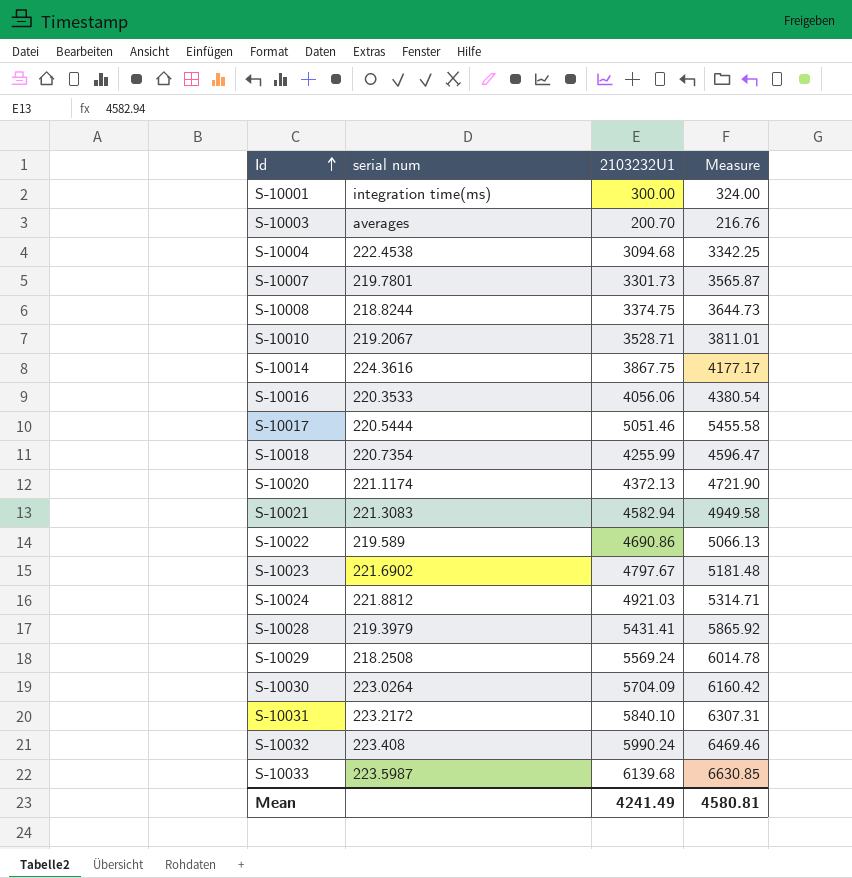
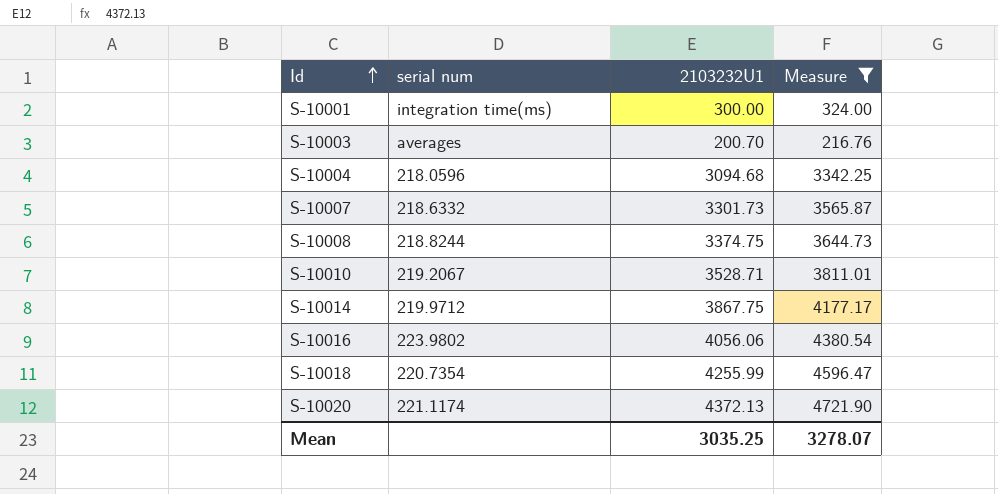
filter: none -> Measure <= 4721.90
S-10004 | serial num: 222.4538 -> 218.0596
S-10007 | serial num: 219.7801 -> 218.6332
S-10014 | serial num: 224.3616 -> 219.9712
S-10016 | serial num: 220.3533 -> 223.9802
Mean | 2103232U1: 4241.49 -> 3035.25
Mean | Measure: 4580.81 -> 3278.07

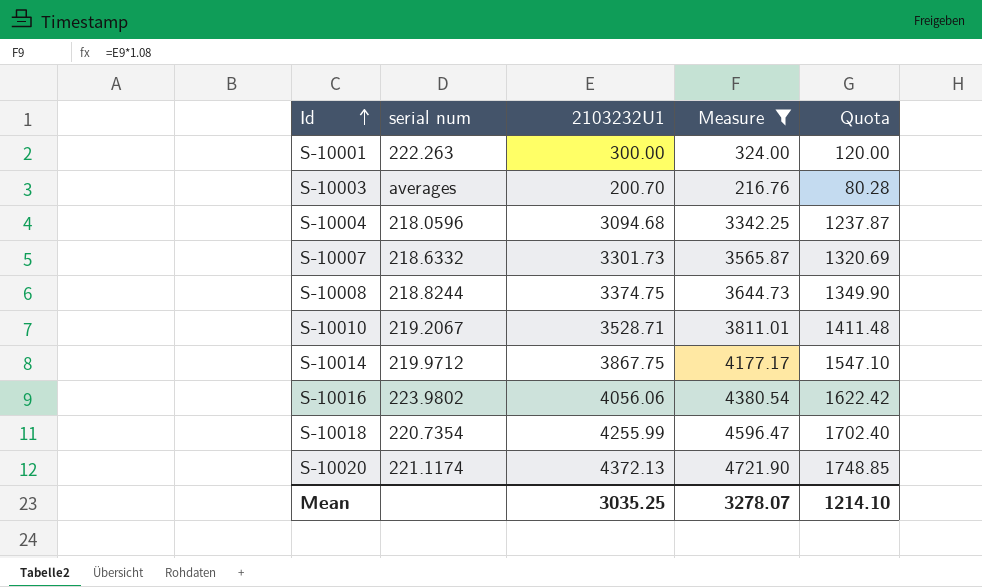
column Quota | formula: none -> [2103232U1] * 0.4
S-10001 | serial num: integration time(ms) -> 222.263

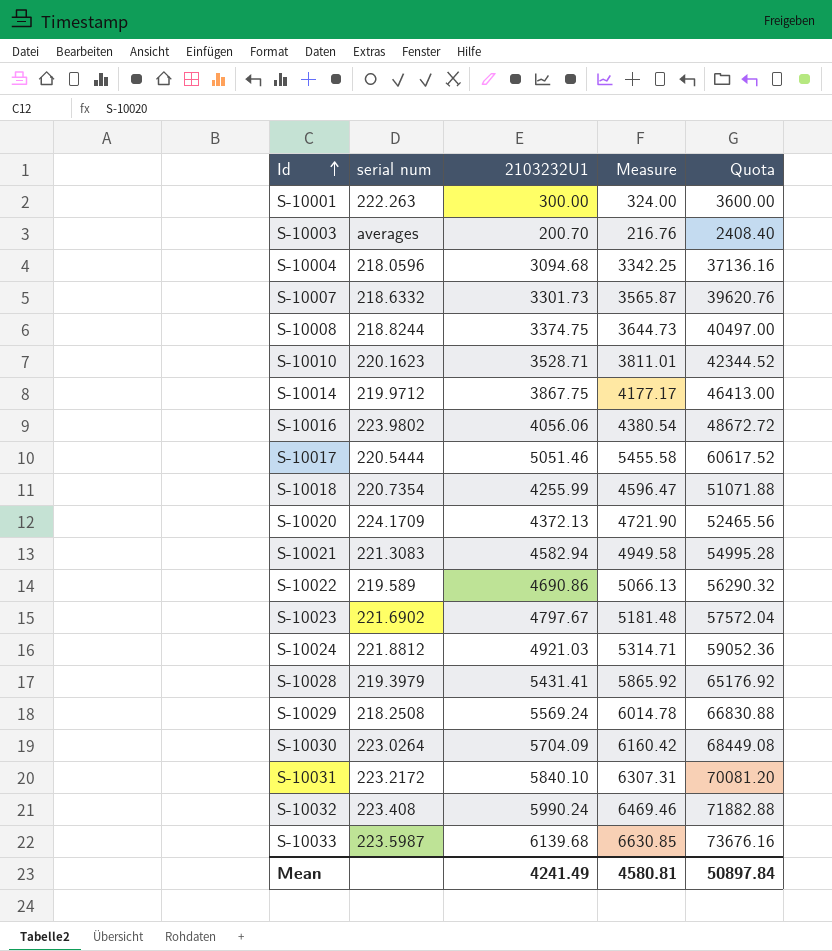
filter: Measure <= 4721.90 -> none
column Quota | formula: [2103232U1] * 0.4 -> [2103232U1] * 12
S-10010 | serial num: 219.2067 -> 220.1623
S-10020 | serial num: 221.1174 -> 224.1709
Mean | 2103232U1: 3035.25 -> 4241.49
Mean | Measure: 3278.07 -> 4580.81
Mean | Quota: 1214.10 -> 50897.84

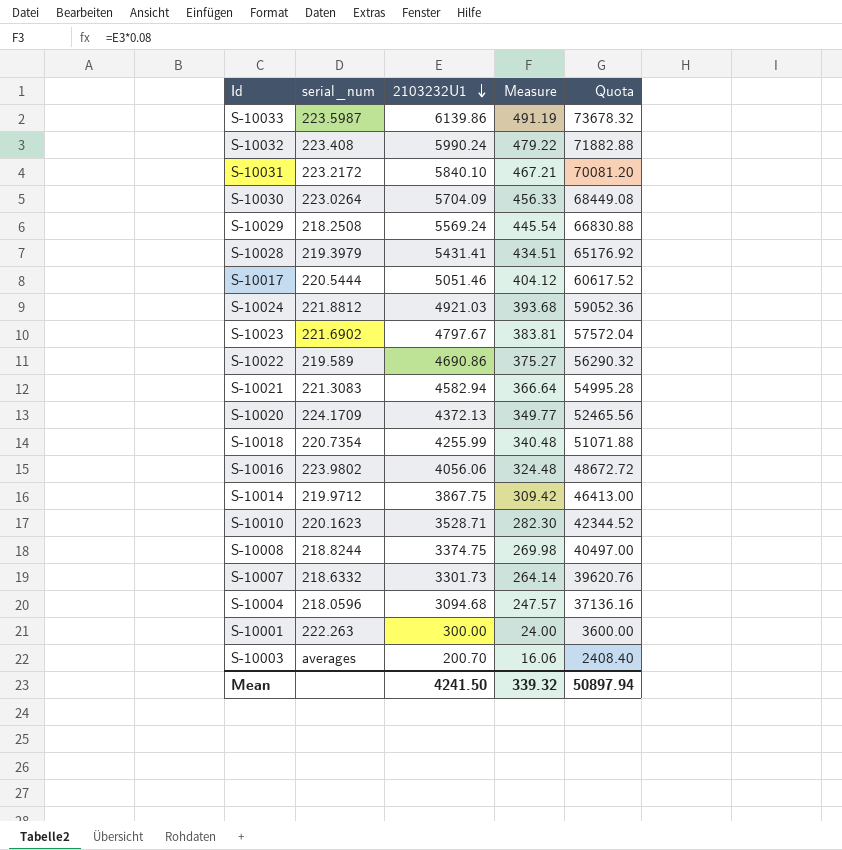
row order: Id ascending -> 2103232U1 descending
column name: serial num -> serial_num
column Measure | formula: [2103232U1] * 1.08 -> [2103232U1] * 0.08
S-10033 | 2103232U1: 6139.68 -> 6139.86
S-10033 | Quota: 73676.16 -> 73678.32
Mean | 2103232U1: 4241.49 -> 4241.50
Mean | Measure: 4580.81 -> 339.32
Mean | Quota: 50897.84 -> 50897.94

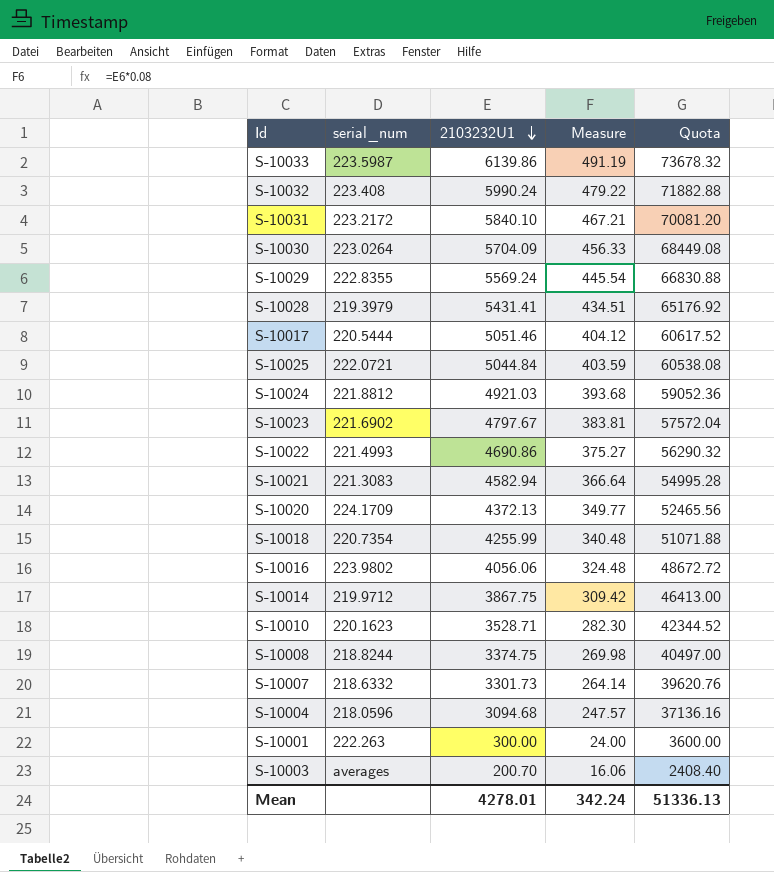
S-10029 | serial_num: 218.2508 -> 222.8355
row S-10025: none -> 222.0721 | 5044.84 | 403.59 | 60538.08
S-10022 | serial_num: 219.589 -> 221.4993
Mean | 2103232U1: 4241.50 -> 4278.01
Mean | Measure: 339.32 -> 342.24
Mean | Quota: 50897.94 -> 51336.13

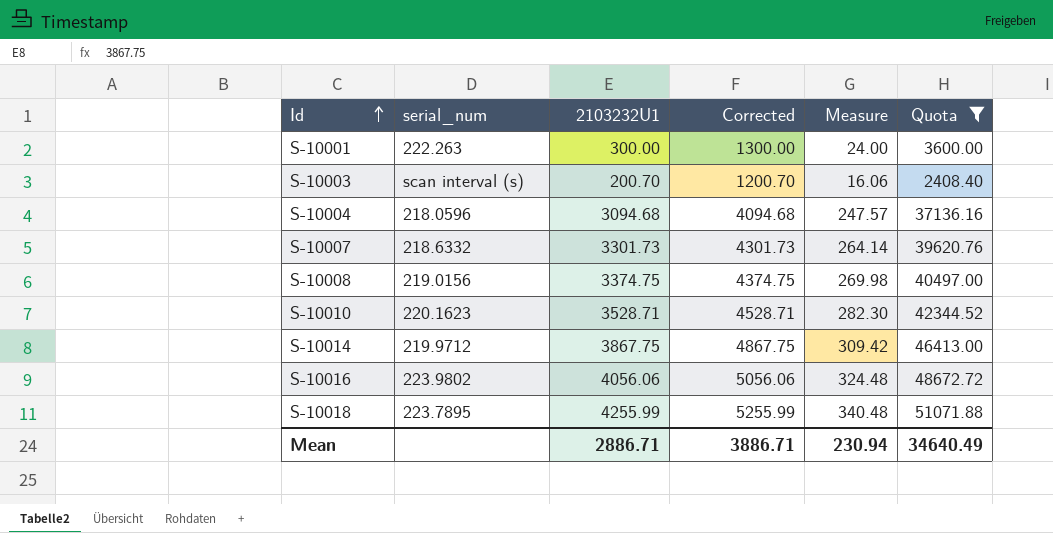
filter: none -> Quota <= 51071.88
row order: 2103232U1 descending -> Id ascending
column Corrected | formula: none -> [2103232U1] + 1000
S-10003 | serial_num: averages -> scan interval (s)
S-10008 | serial_num: 218.8244 -> 219.0156
S-10018 | serial_num: 220.7354 -> 223.7895
Mean | 2103232U1: 4278.01 -> 2886.71
Mean | Measure: 342.24 -> 230.94
Mean | Quota: 51336.13 -> 34640.49

